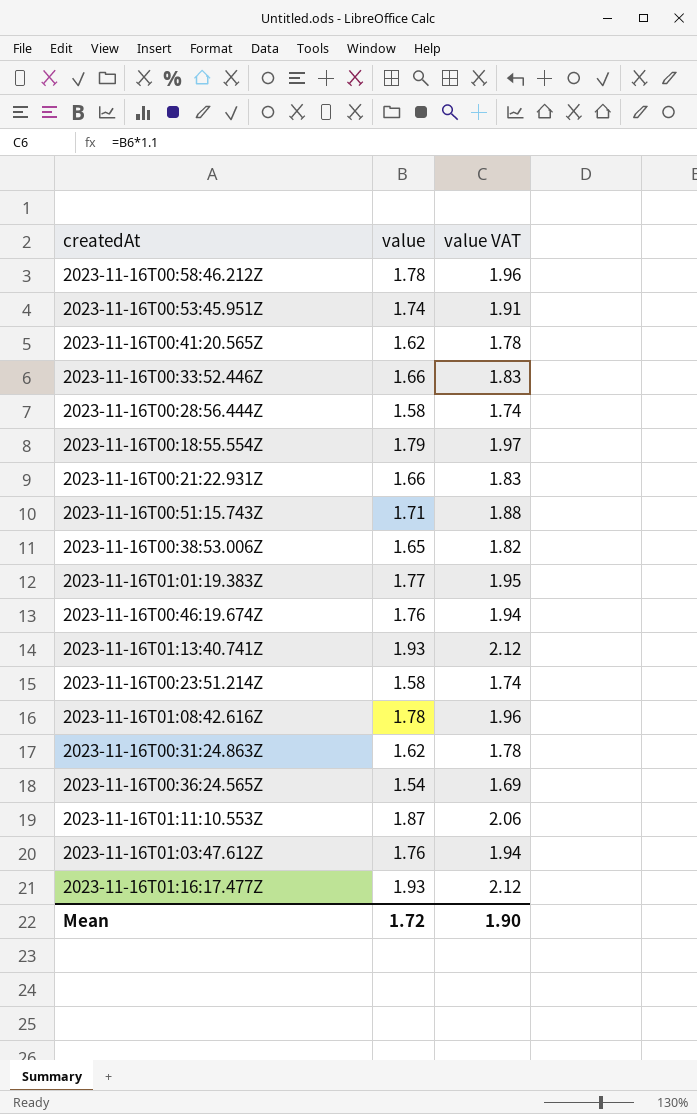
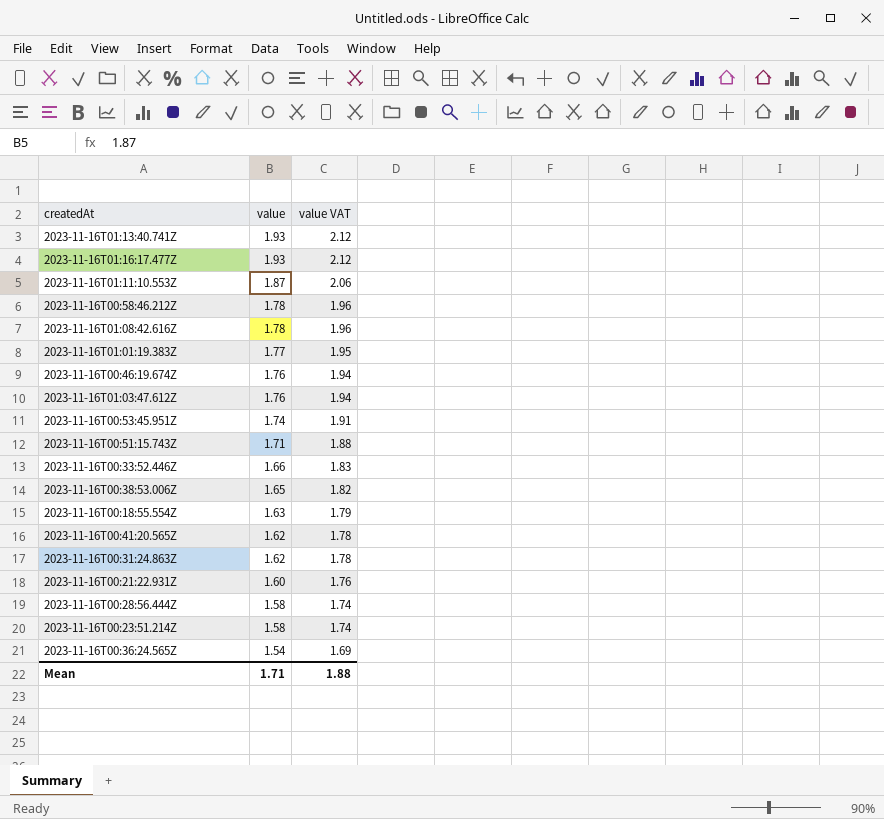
row order: none -> value descending
2023-11-16T00:18:55.554Z | value: 1.79 -> 1.63
2023-11-16T00:18:55.554Z | value VAT: 1.97 -> 1.79
2023-11-16T00:21:22.931Z | value: 1.66 -> 1.60
2023-11-16T00:21:22.931Z | value VAT: 1.83 -> 1.76
Mean | value: 1.72 -> 1.71
Mean | value VAT: 1.90 -> 1.88

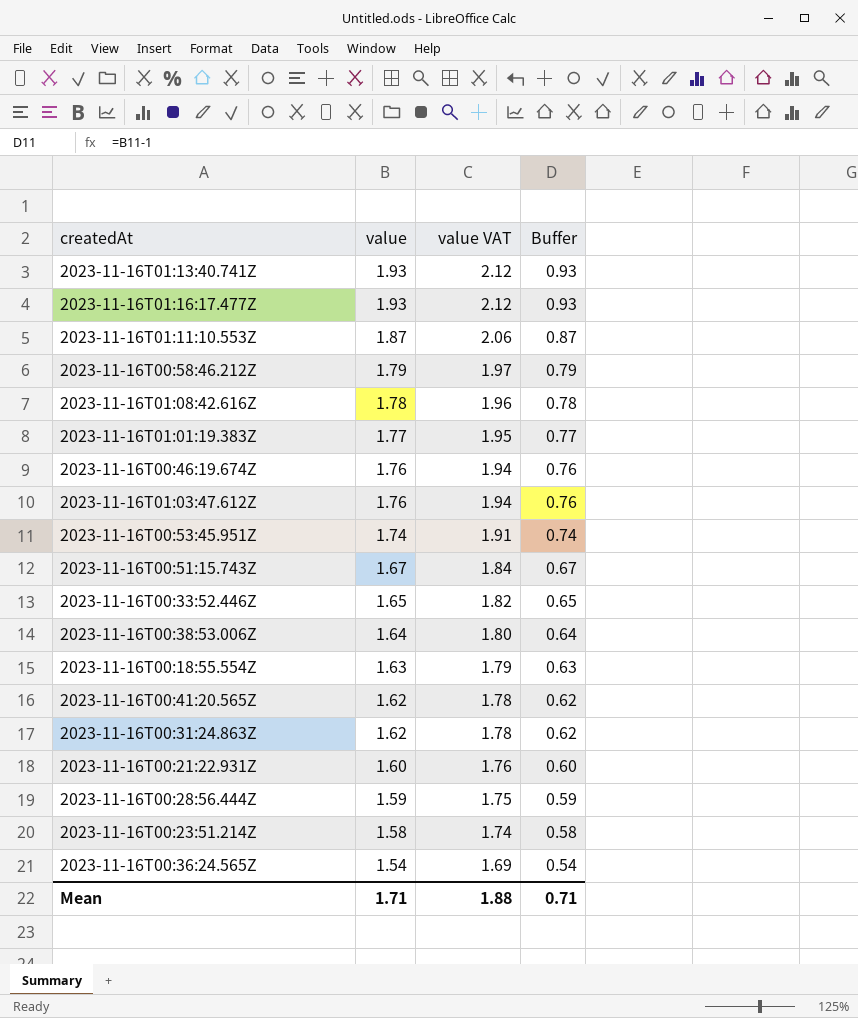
column Buffer | formula: none -> [value] - 1
2023-11-16T00:58:46.212Z | value: 1.78 -> 1.79
2023-11-16T00:58:46.212Z | value VAT: 1.96 -> 1.97
2023-11-16T00:51:15.743Z | value: 1.71 -> 1.67
2023-11-16T00:51:15.743Z | value VAT: 1.88 -> 1.84
2023-11-16T00:33:52.446Z | value: 1.66 -> 1.65
2023-11-16T00:33:52.446Z | value VAT: 1.83 -> 1.82
2023-11-16T00:38:53.006Z | value: 1.65 -> 1.64
2023-11-16T00:38:53.006Z | value VAT: 1.82 -> 1.80
2023-11-16T00:28:56.444Z | value: 1.58 -> 1.59
2023-11-16T00:28:56.444Z | value VAT: 1.74 -> 1.75

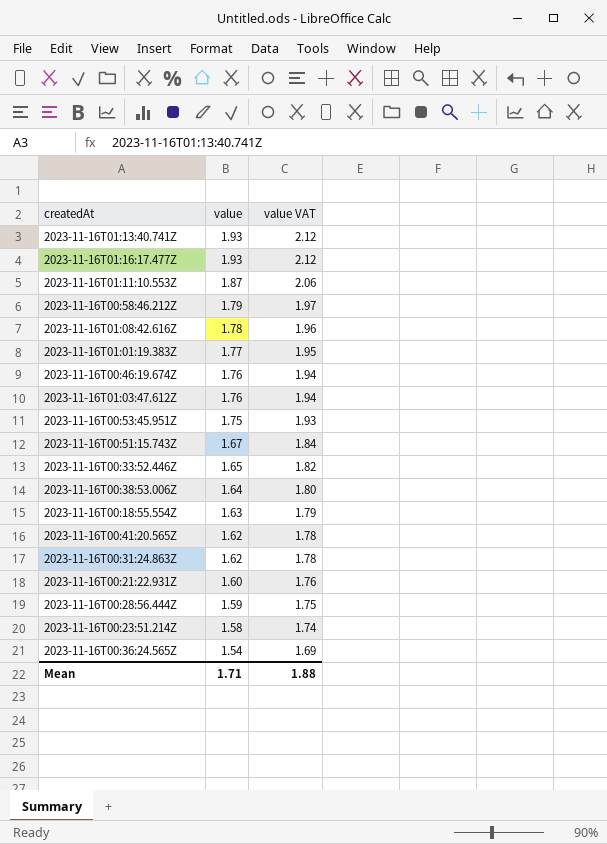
column Buffer | formula: [value] - 1 -> none
2023-11-16T00:53:45.951Z | value: 1.74 -> 1.75
2023-11-16T00:53:45.951Z | value VAT: 1.91 -> 1.93

